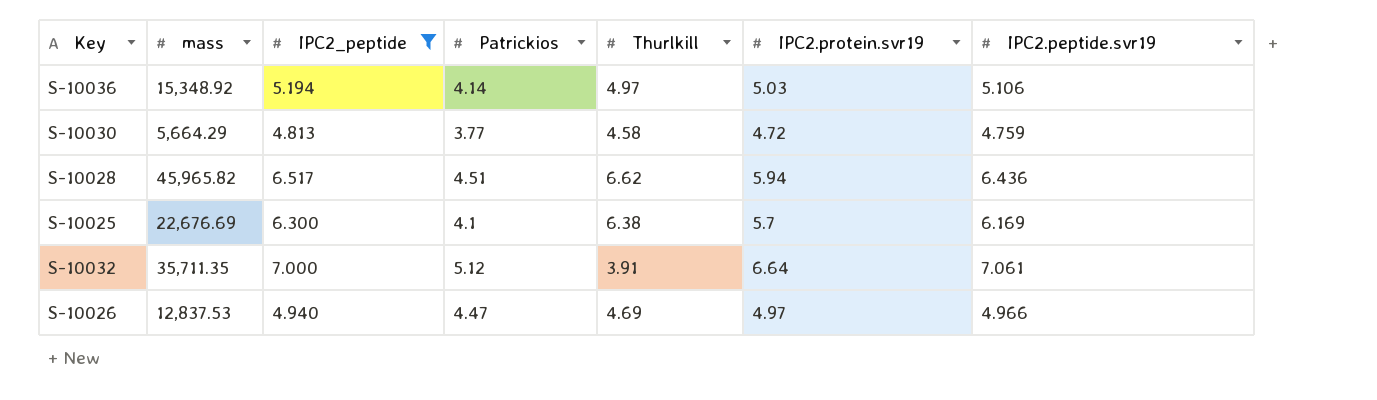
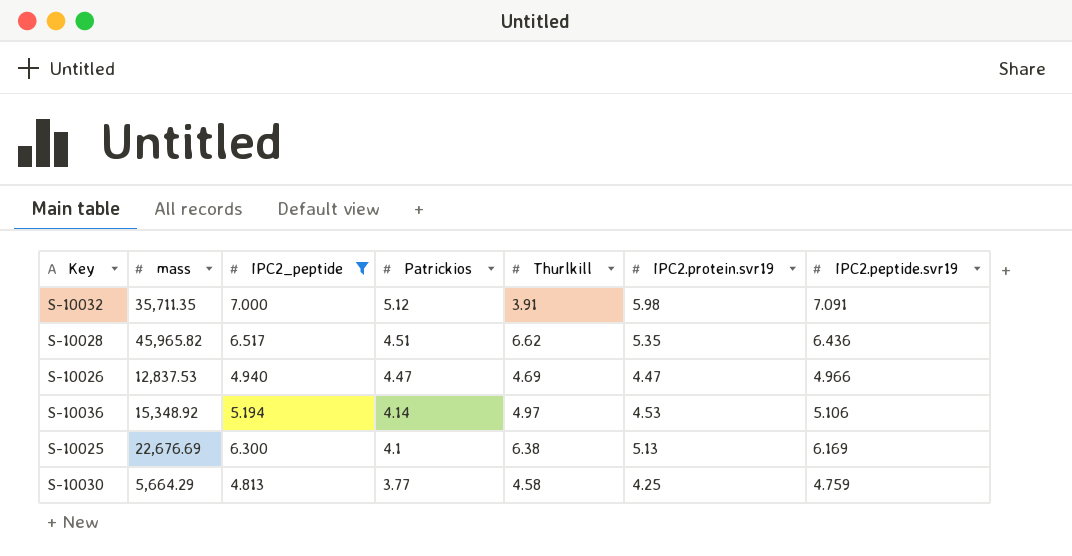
row order: none -> Patrickios descending
S-10032 | IPC2.protein.svr19: 6.64 -> 5.98
S-10032 | IPC2.peptide.svr19: 7.061 -> 7.091
S-10028 | IPC2.protein.svr19: 5.94 -> 5.35
S-10026 | IPC2.protein.svr19: 4.97 -> 4.47
S-10036 | IPC2.protein.svr19: 5.03 -> 4.53
S-10025 | IPC2.protein.svr19: 5.7 -> 5.13
S-10030 | IPC2.protein.svr19: 4.72 -> 4.25

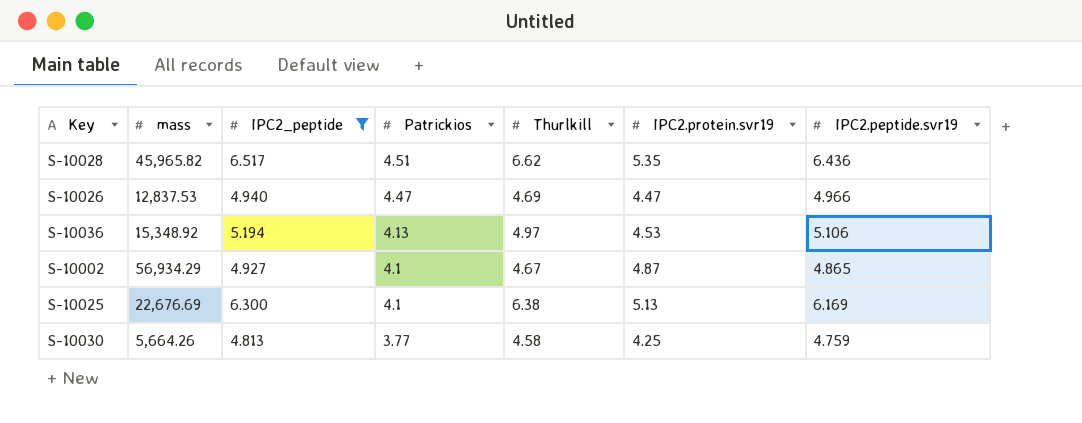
row S-10032: 35,711.35 | 7.000 | 5.12 | 3.91 | 5.98 | 7.091 -> none
S-10036 | Patrickios: 4.14 -> 4.13
row S-10002: none -> 56,934.29 | 4.927 | 4.1 | 4.67 | 4.87 | 4.865
S-10030 | mass: 5,664.29 -> 5,664.26

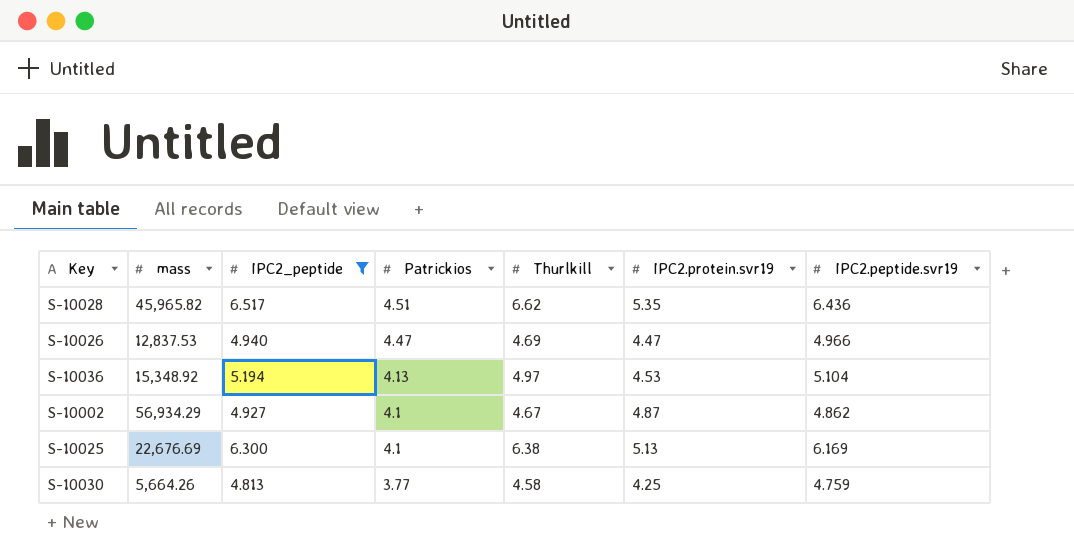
S-10036 | IPC2.peptide.svr19: 5.106 -> 5.104
S-10002 | IPC2.peptide.svr19: 4.865 -> 4.862

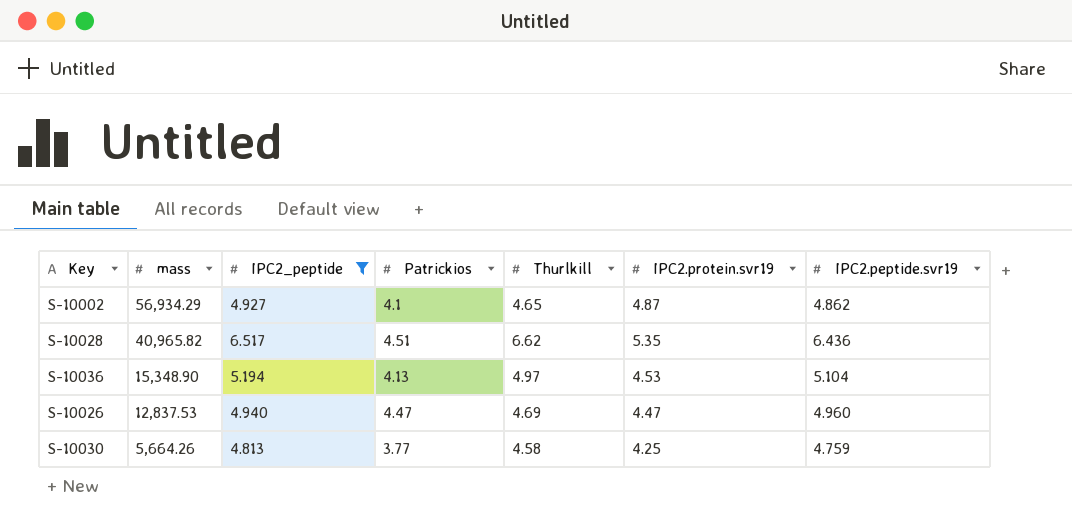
row order: Patrickios descending -> mass descending
row S-10025: 22,676.69 | 6.300 | 4.1 | 6.38 | 5.13 | 6.169 -> none
S-10002 | Thurlkill: 4.67 -> 4.65
S-10028 | mass: 45,965.82 -> 40,965.82
S-10036 | mass: 15,348.92 -> 15,348.90
S-10026 | IPC2.peptide.svr19: 4.966 -> 4.960

